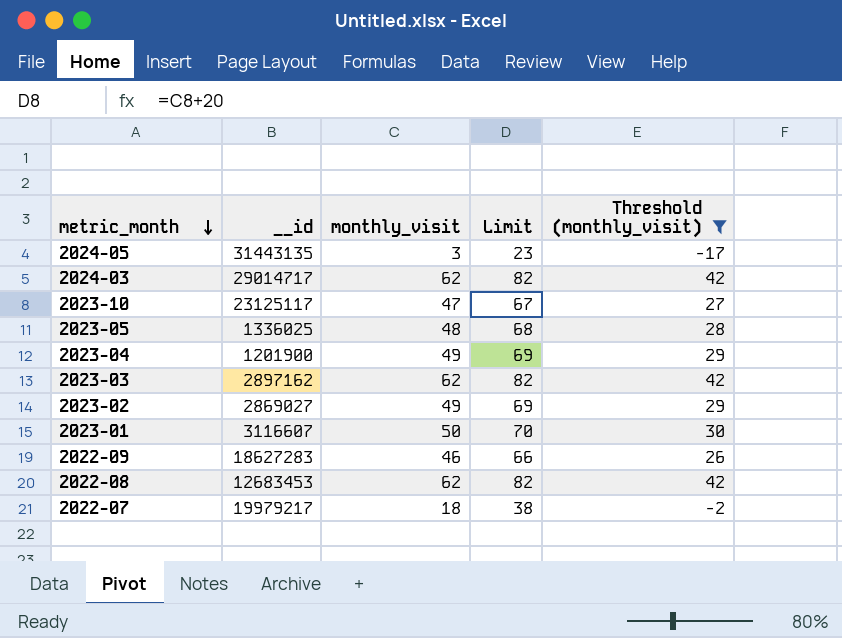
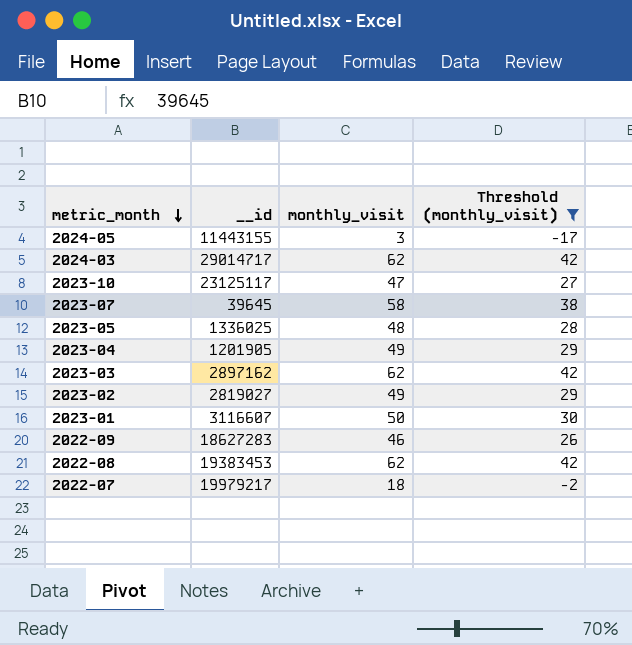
column Limit | formula: [monthly_visit] + 20 -> none
2024-05 | __id: 31443135 -> 11443155
row 2023-07: none -> 39645 | 58 | 38
2023-04 | __id: 1201900 -> 1201905
2023-02 | __id: 2869027 -> 2819027
2022-08 | __id: 12683453 -> 19383453

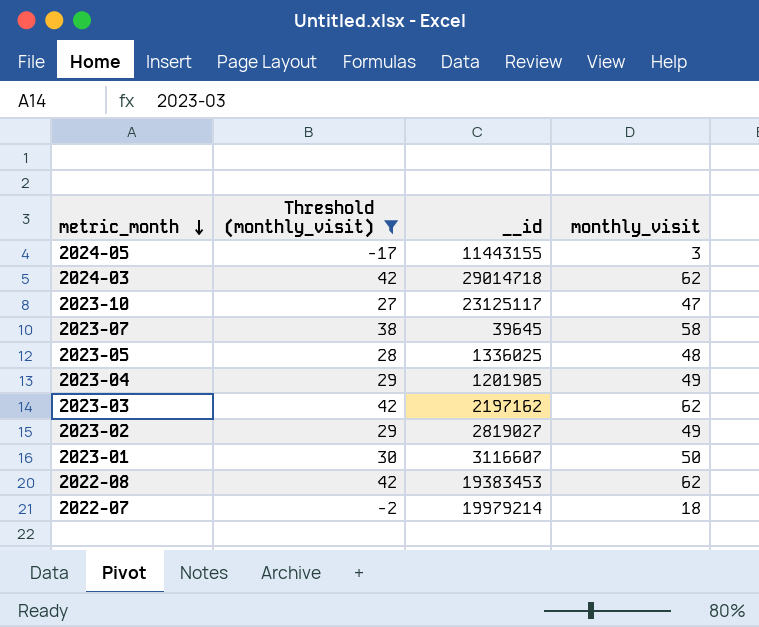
column Threshold (monthly_visit) | position: 4 -> 2
row 2022-09: 18627283 | 46 | 26 -> none
2024-03 | __id: 29014717 -> 29014718
2023-03 | __id: 2897162 -> 2197162
2022-07 | __id: 19979217 -> 19979214

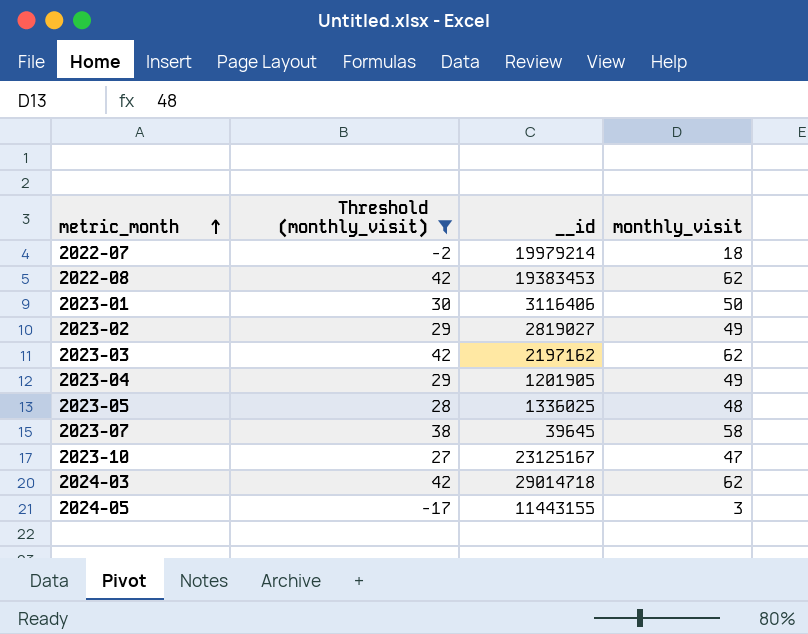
row order: metric_month descending -> metric_month ascending
2023-01 | __id: 3116607 -> 3116406
2023-10 | __id: 23125117 -> 23125167

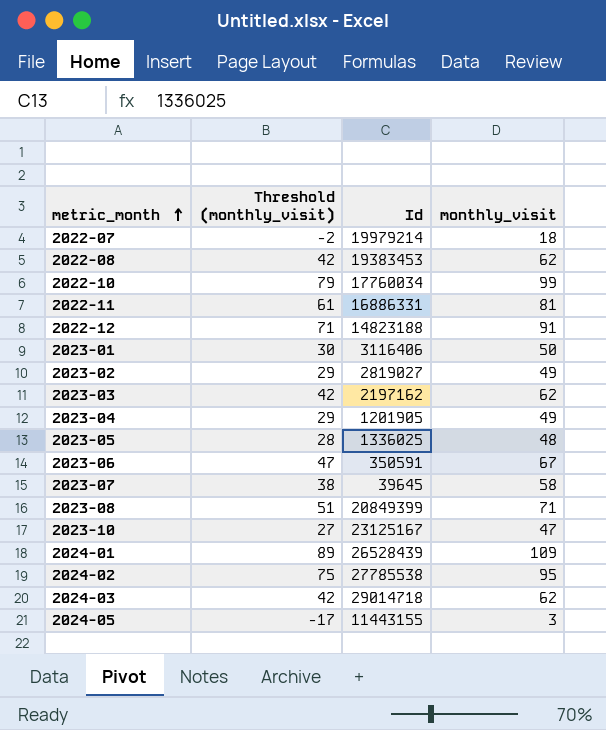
filter: Threshold (monthly_visit) <= 42 -> none
column name: __id -> Id

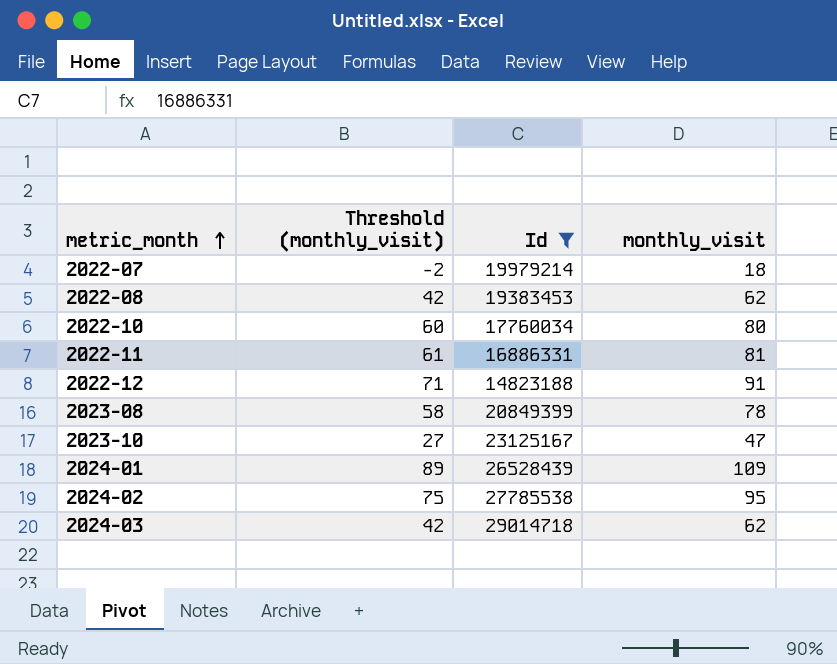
filter: none -> Id >= 14823188
2022-10 | Threshold (monthly_visit): 79 -> 60
2022-10 | monthly_visit: 99 -> 80
2023-08 | Threshold (monthly_visit): 51 -> 58
2023-08 | monthly_visit: 71 -> 78

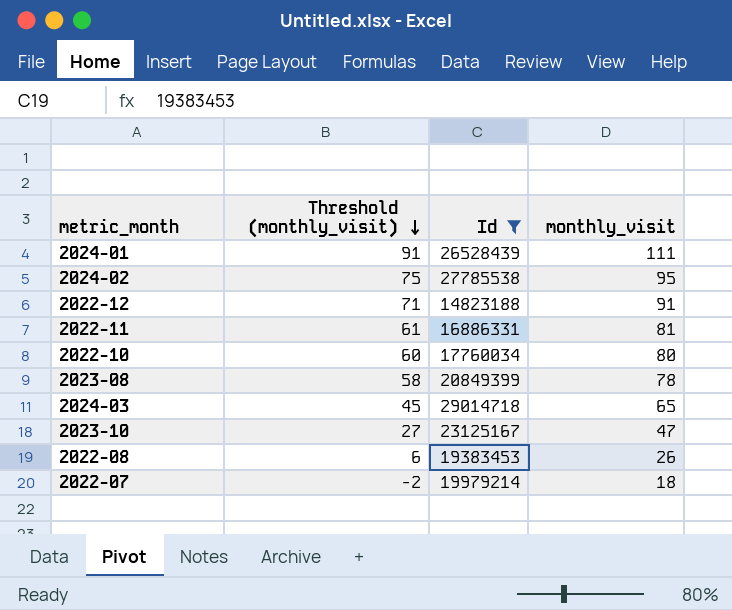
row order: metric_month ascending -> Threshold (monthly_visit) descending
2024-01 | Threshold (monthly_visit): 89 -> 91
2024-01 | monthly_visit: 109 -> 111
2024-03 | Threshold (monthly_visit): 42 -> 45
2024-03 | monthly_visit: 62 -> 65
2022-08 | Threshold (monthly_visit): 42 -> 6
2022-08 | monthly_visit: 62 -> 26

